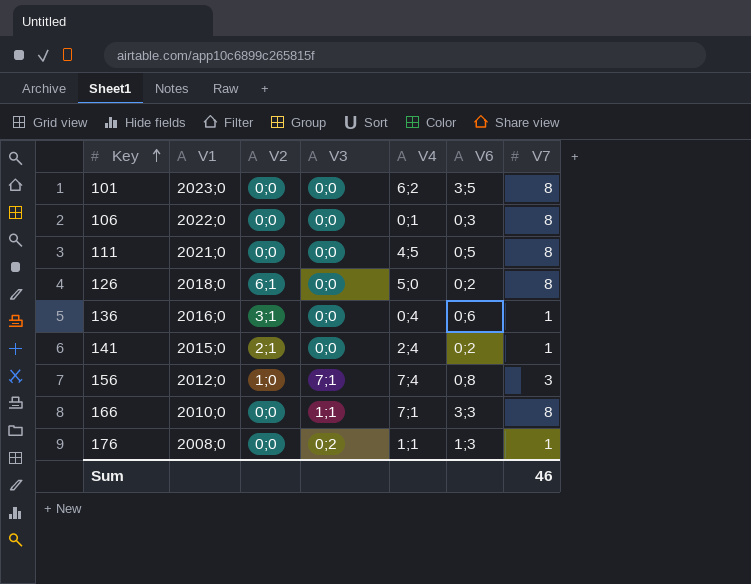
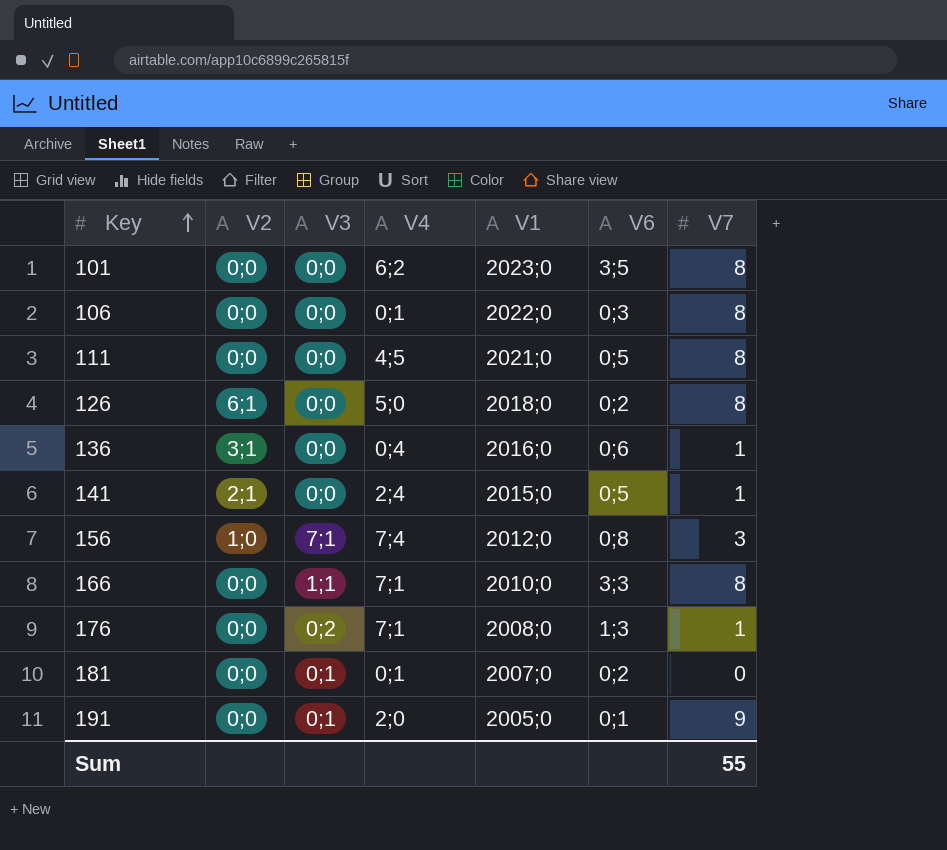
column V1 | position: 2 -> 5
141 | V6: 0;2 -> 0;5
176 | V4: 1;1 -> 7;1
row 181: none -> 0;0 | 0;1 | 0;1 | 2007;0 | 0;2 | 0
row 191: none -> 0;0 | 0;1 | 2;0 | 2005;0 | 0;1 | 9
Sum | V7: 46 -> 55

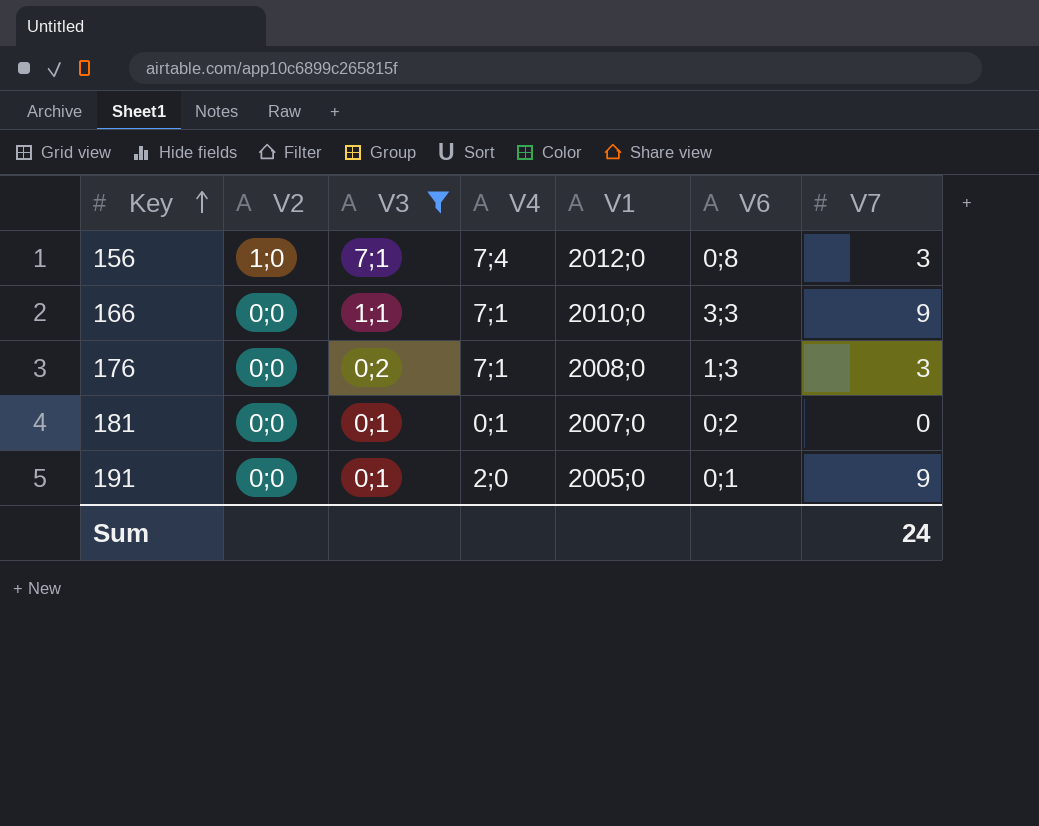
filter: none -> V3 != 0;0
166 | V7: 8 -> 9
176 | V7: 1 -> 3
Sum | V7: 55 -> 24

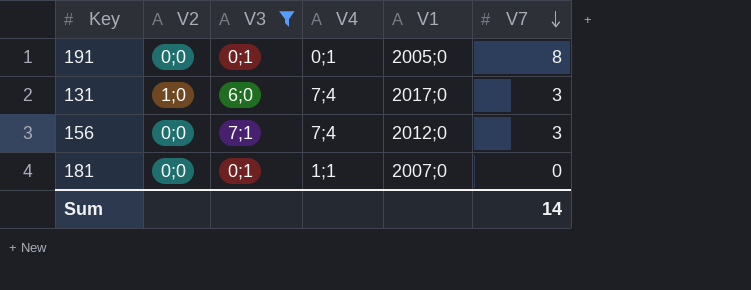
row order: Key ascending -> V7 descending
column V6 | position: 6 -> none
row 166: 0;0 | 1;1 | 7;1 | 2010;0 | 3;3 | 9 -> none
row 176: 0;0 | 0;2 | 7;1 | 2008;0 | 1;3 | 3 -> none
191 | V4: 2;0 -> 0;1
191 | V7: 9 -> 8
row 131: none -> 1;0 | 6;0 | 7;4 | 2017;0 | 3
156 | V2: 1;0 -> 0;0
181 | V4: 0;1 -> 1;1
Sum | V7: 24 -> 14

